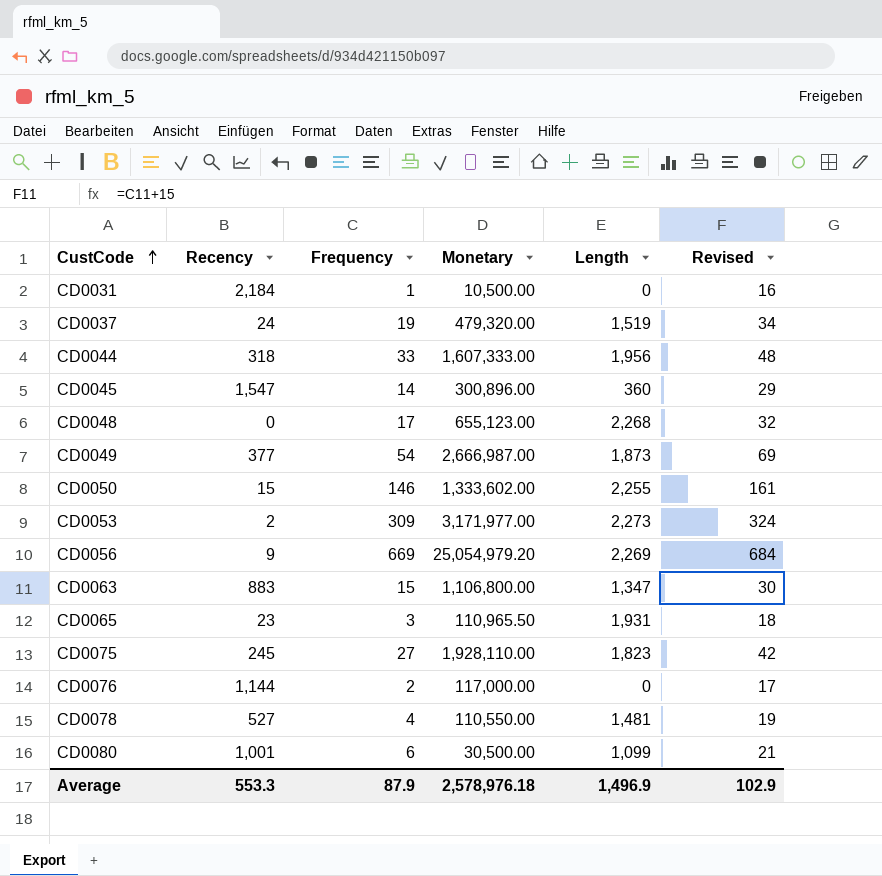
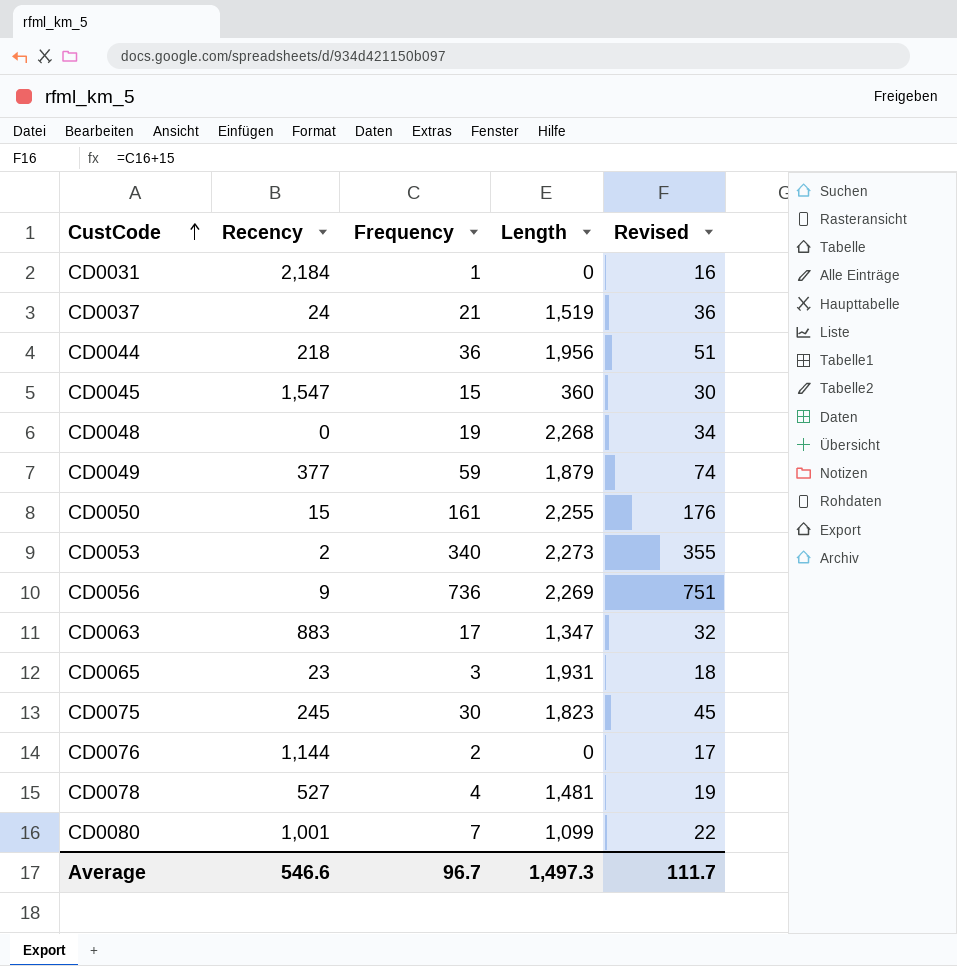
column Monetary | position: 4 -> none
CD0037 | Frequency: 19 -> 21
CD0037 | Revised: 34 -> 36
CD0044 | Recency: 318 -> 218
CD0044 | Frequency: 33 -> 36
CD0044 | Revised: 48 -> 51
CD0045 | Frequency: 14 -> 15
CD0045 | Revised: 29 -> 30
CD0048 | Frequency: 17 -> 19
CD0048 | Revised: 32 -> 34
CD0049 | Frequency: 54 -> 59
CD0049 | Length: 1,873 -> 1,879
CD0049 | Revised: 69 -> 74
CD0050 | Frequency: 146 -> 161
CD0050 | Revised: 161 -> 176
CD0053 | Frequency: 309 -> 340
CD0053 | Revised: 324 -> 355
CD0056 | Frequency: 669 -> 736
CD0056 | Revised: 684 -> 751
CD0063 | Frequency: 15 -> 17
CD0063 | Revised: 30 -> 32
CD0075 | Frequency: 27 -> 30
CD0075 | Revised: 42 -> 45
CD0080 | Frequency: 6 -> 7
CD0080 | Revised: 21 -> 22
Average | Recency: 553.3 -> 546.6
Average | Frequency: 87.9 -> 96.7
Average | Length: 1,496.9 -> 1,497.3
Average | Revised: 102.9 -> 111.7

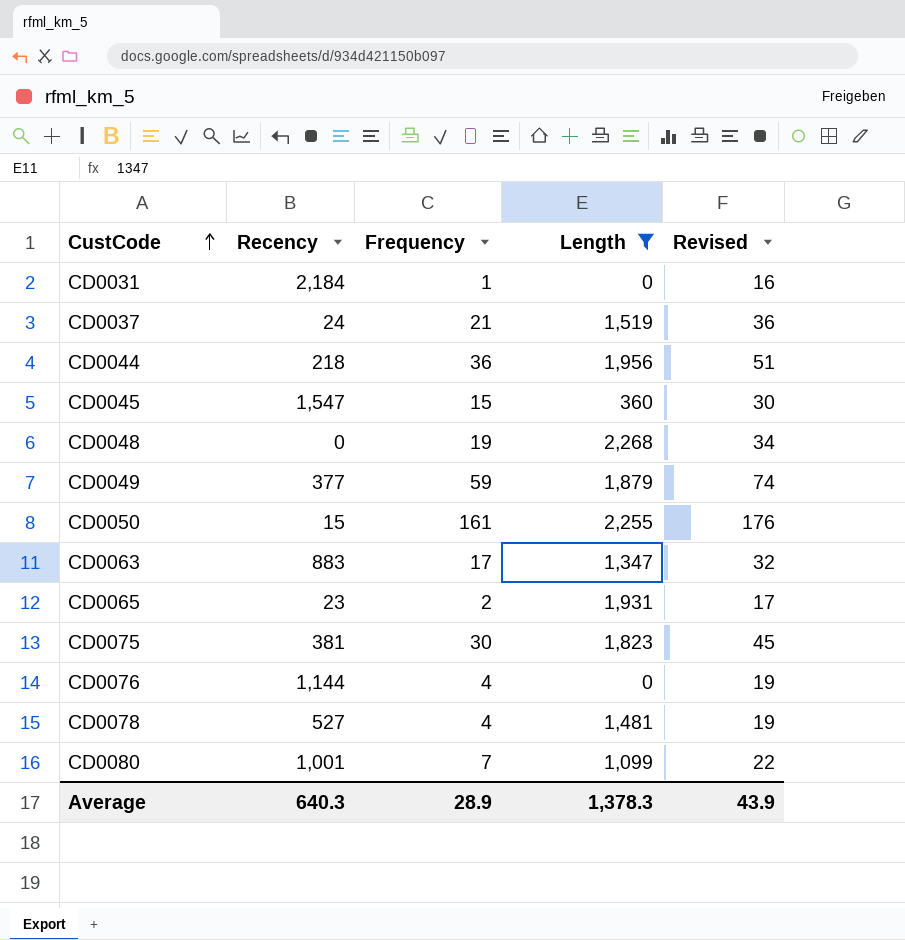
filter: none -> Length <= 2,268
CD0065 | Frequency: 3 -> 2
CD0065 | Revised: 18 -> 17
CD0075 | Recency: 245 -> 381
CD0076 | Frequency: 2 -> 4
CD0076 | Revised: 17 -> 19
Average | Recency: 546.6 -> 640.3
Average | Frequency: 96.7 -> 28.9
Average | Length: 1,497.3 -> 1,378.3
Average | Revised: 111.7 -> 43.9

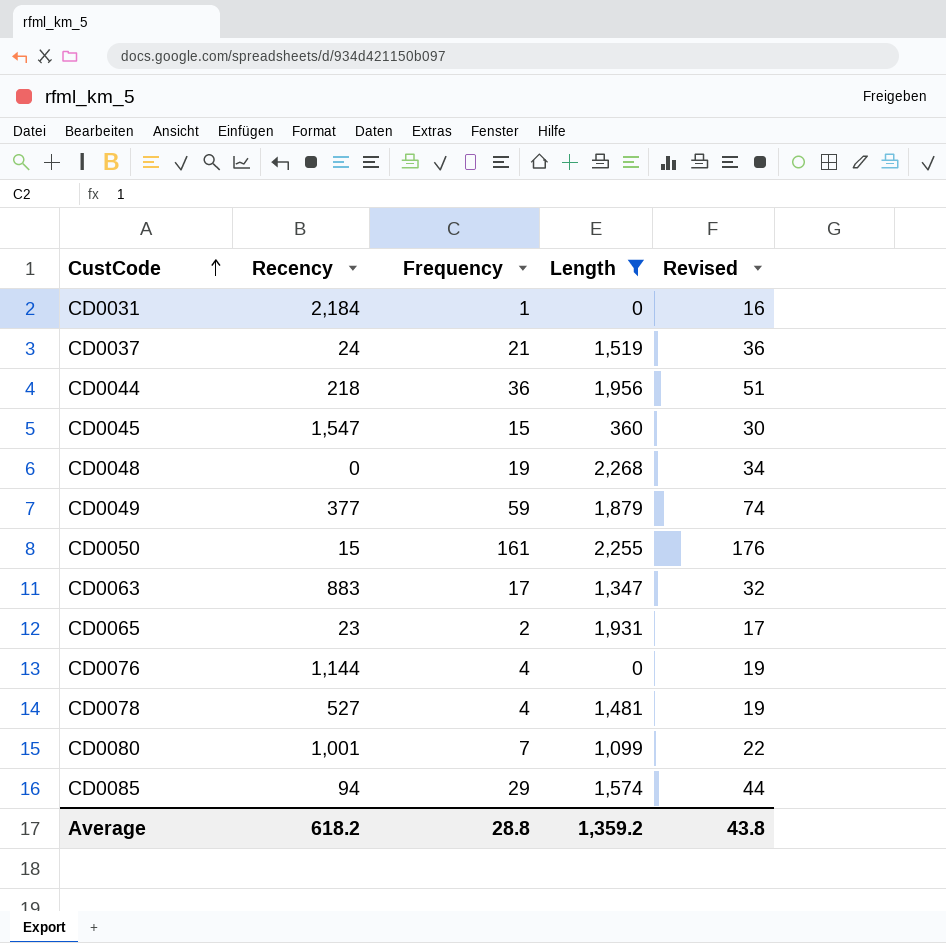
row CD0075: 381 | 30 | 1,823 | 45 -> none
row CD0085: none -> 94 | 29 | 1,574 | 44
Average | Recency: 640.3 -> 618.2
Average | Frequency: 28.9 -> 28.8
Average | Length: 1,378.3 -> 1,359.2
Average | Revised: 43.9 -> 43.8

